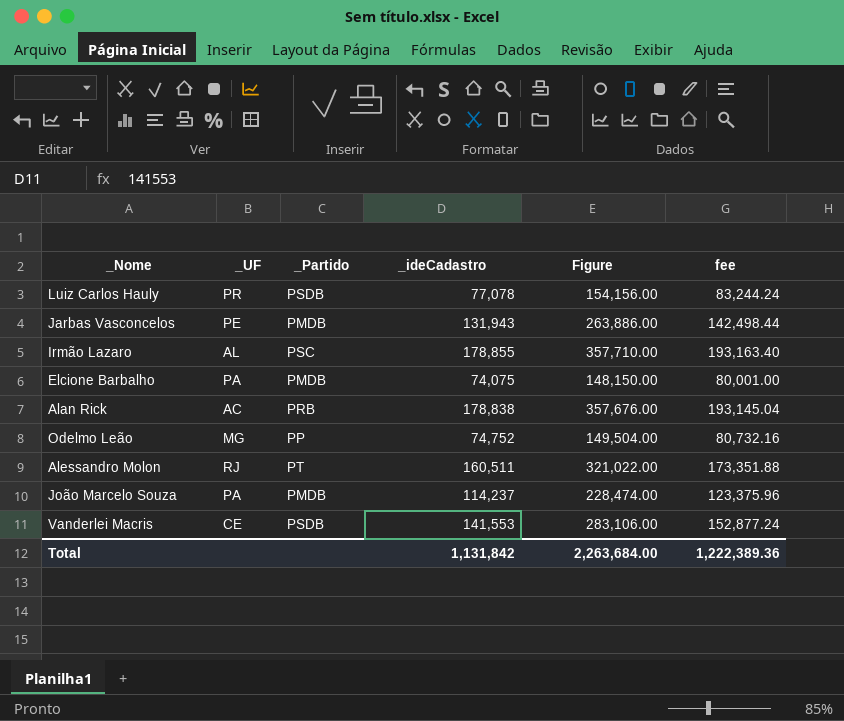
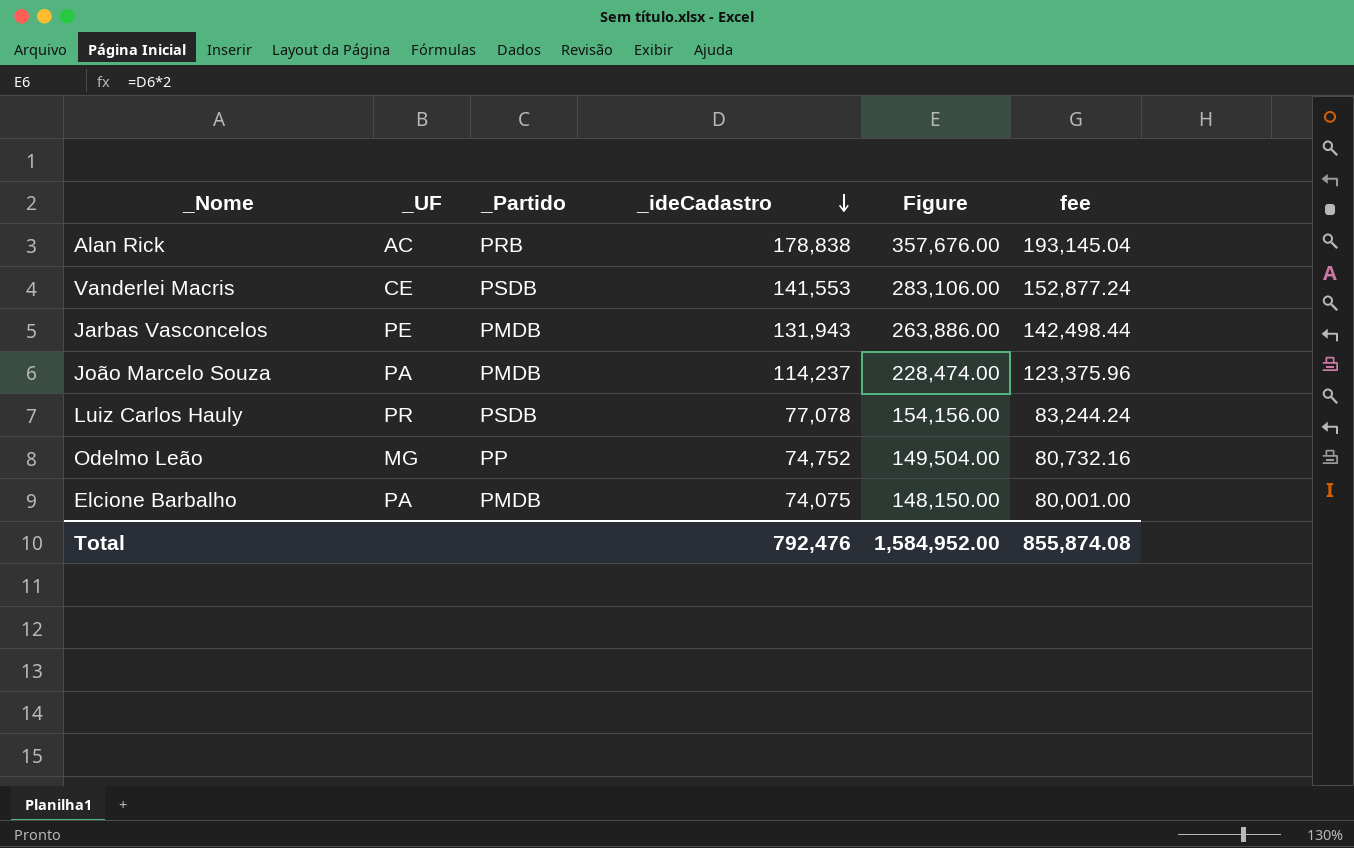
row order: none -> _ideCadastro descending
row Irmão Lazaro: AL | PSC | 178,855 | 357,710.00 | 193,163.40 -> none
row Alessandro Molon: RJ | PT | 160,511 | 321,022.00 | 173,351.88 -> none
Total | _ideCadastro: 1,131,842 -> 792,476
Total | Figure: 2,263,684.00 -> 1,584,952.00
Total | fee: 1,222,389.36 -> 855,874.08

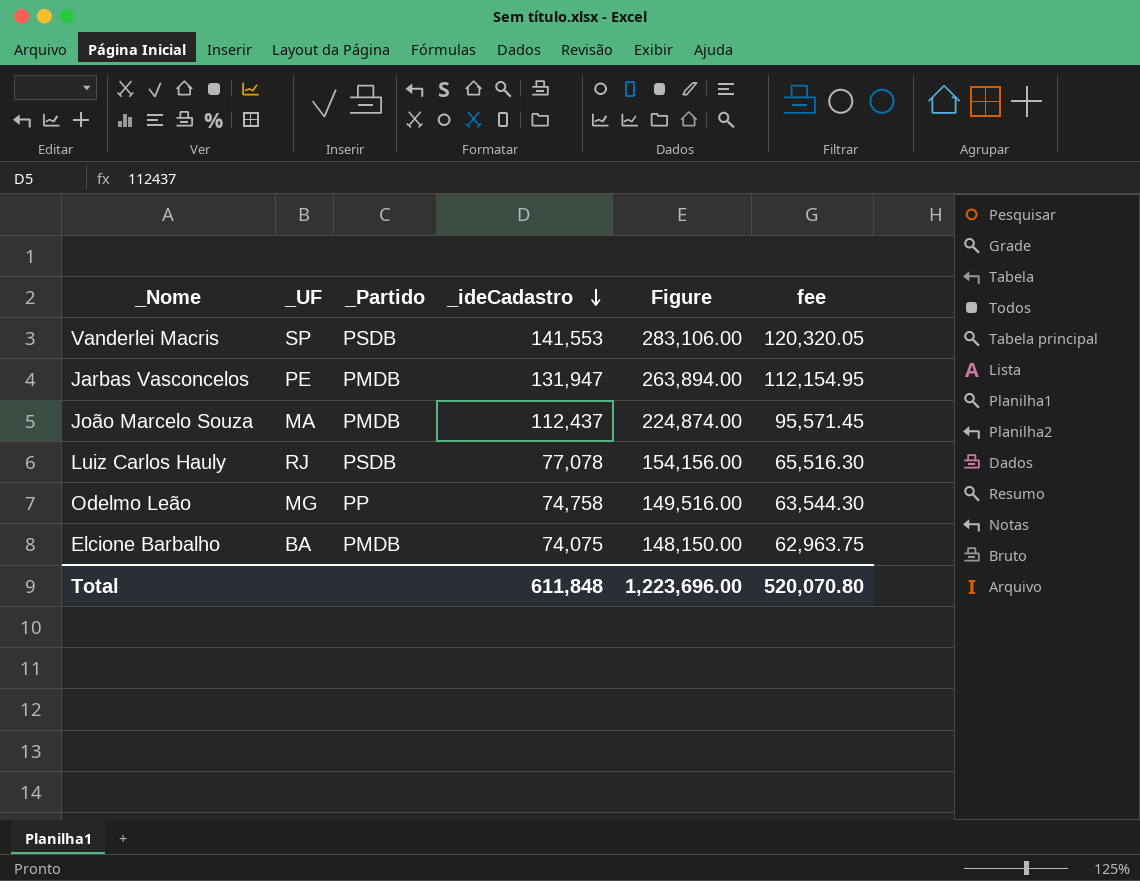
column fee | formula: [_ideCadastro] * 1.08 -> [_ideCadastro] * 0.85
row Alan Rick: AC | PRB | 178,838 | 357,676.00 | 193,145.04 -> none
Vanderlei Macris | _UF: CE -> SP
Jarbas Vasconcelos | _ideCadastro: 131,943 -> 131,947
Jarbas Vasconcelos | Figure: 263,886.00 -> 263,894.00
João Marcelo Souza | _UF: PA -> MA
João Marcelo Souza | _ideCadastro: 114,237 -> 112,437
João Marcelo Souza | Figure: 228,474.00 -> 224,874.00
Luiz Carlos Hauly | _UF: PR -> RJ
Odelmo Leão | _ideCadastro: 74,752 -> 74,758
Odelmo Leão | Figure: 149,504.00 -> 149,516.00
Elcione Barbalho | _UF: PA -> BA
Total | _ideCadastro: 792,476 -> 611,848
Total | Figure: 1,584,952.00 -> 1,223,696.00
Total | fee: 855,874.08 -> 520,070.80

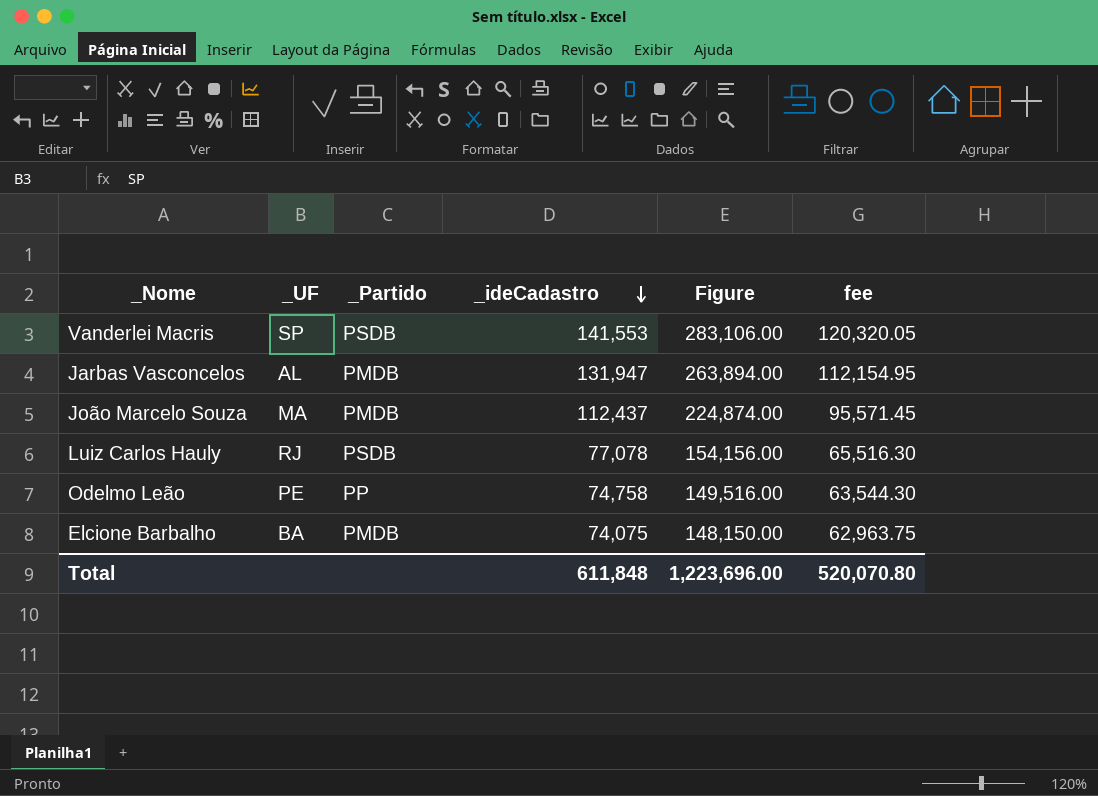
Jarbas Vasconcelos | _UF: PE -> AL
Odelmo Leão | _UF: MG -> PE

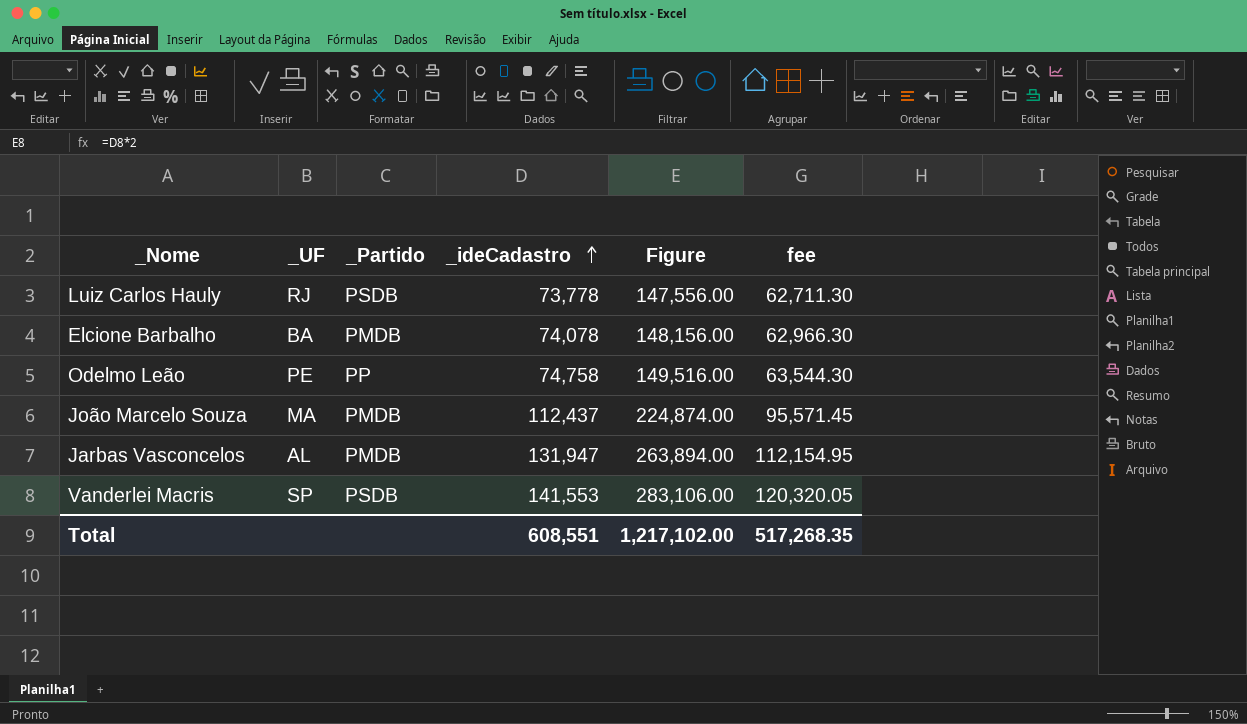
row order: _ideCadastro descending -> _ideCadastro ascending
Luiz Carlos Hauly | _ideCadastro: 77,078 -> 73,778
Luiz Carlos Hauly | Figure: 154,156.00 -> 147,556.00
Luiz Carlos Hauly | fee: 65,516.30 -> 62,711.30
Elcione Barbalho | _ideCadastro: 74,075 -> 74,078
Elcione Barbalho | Figure: 148,150.00 -> 148,156.00
Elcione Barbalho | fee: 62,963.75 -> 62,966.30
Total | _ideCadastro: 611,848 -> 608,551
Total | Figure: 1,223,696.00 -> 1,217,102.00
Total | fee: 520,070.80 -> 517,268.35

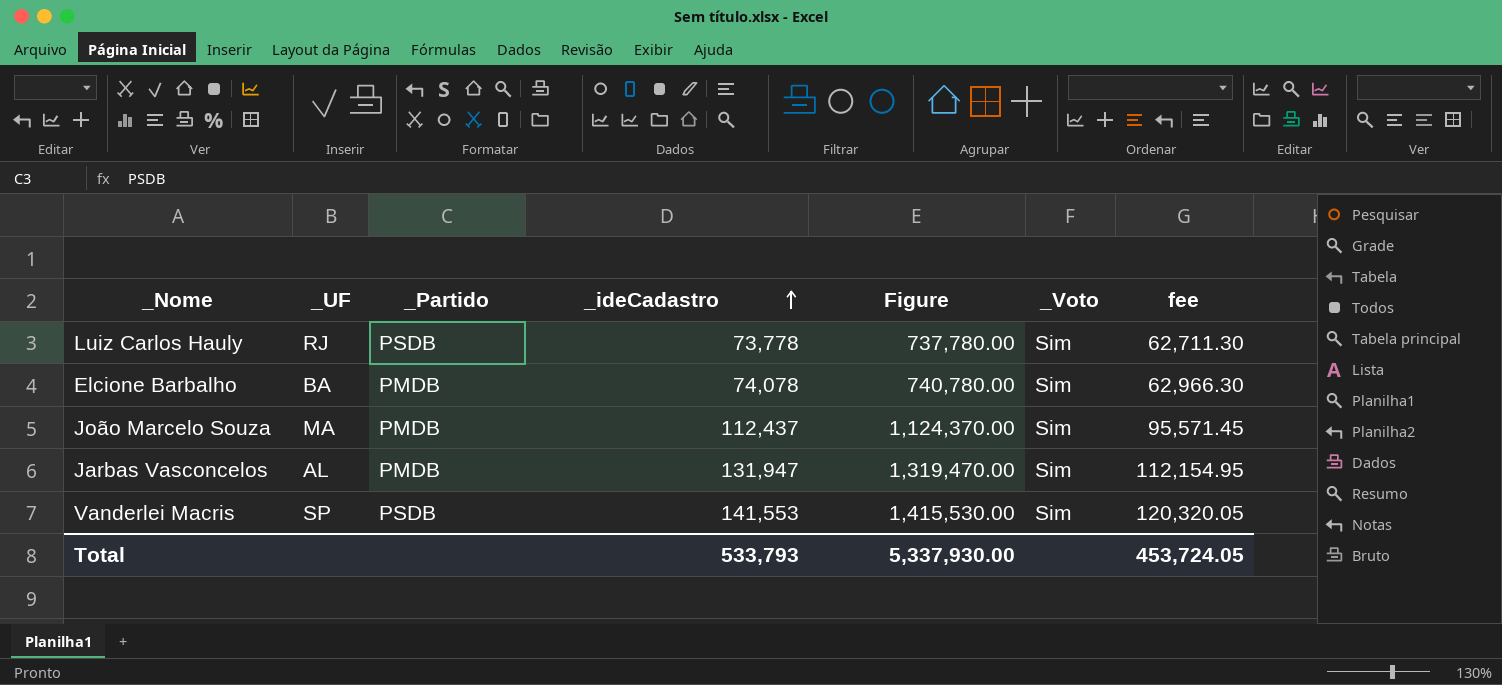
column Figure | formula: [_ideCadastro] * 2 -> [_ideCadastro] * 10
column _Voto | position: none -> 6
row Odelmo Leão: PE | PP | 74,758 | 149,516.00 | 63,544.30 -> none
Total | _ideCadastro: 608,551 -> 533,793
Total | Figure: 1,217,102.00 -> 5,337,930.00
Total | fee: 517,268.35 -> 453,724.05

